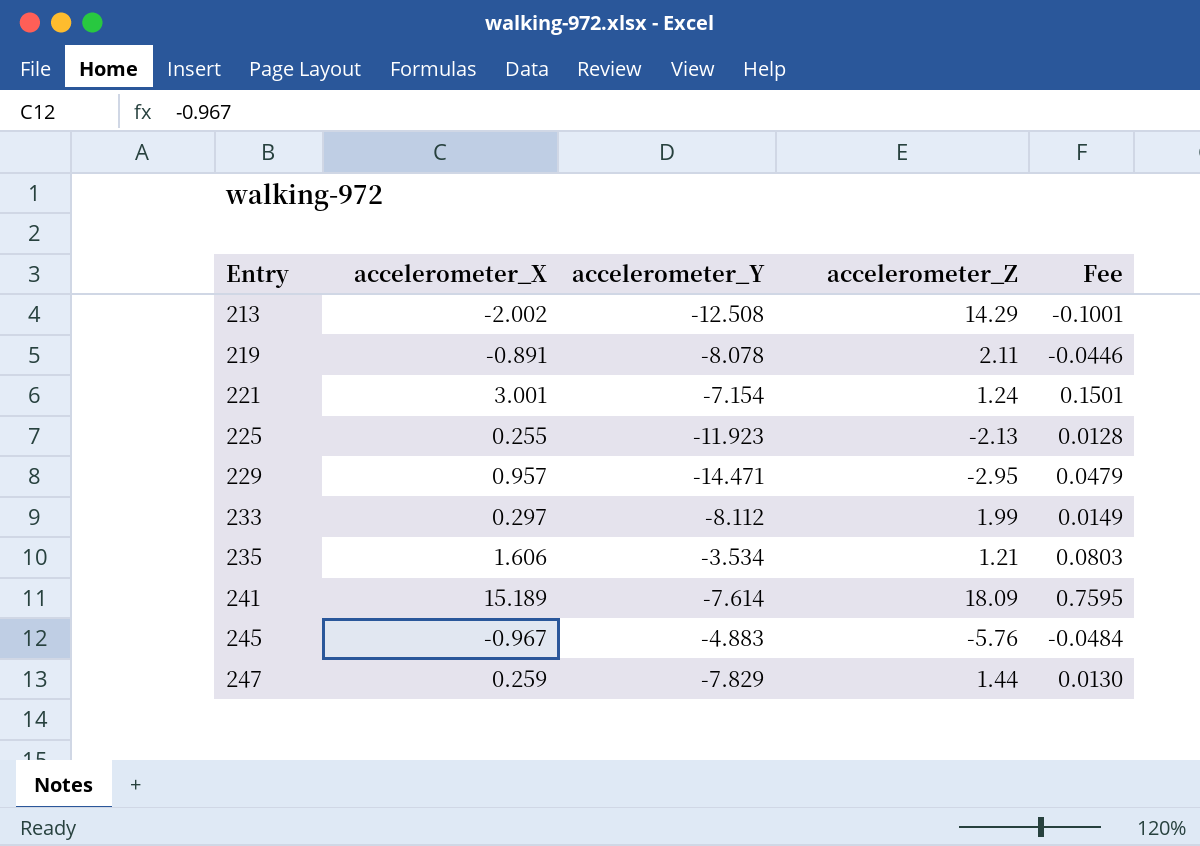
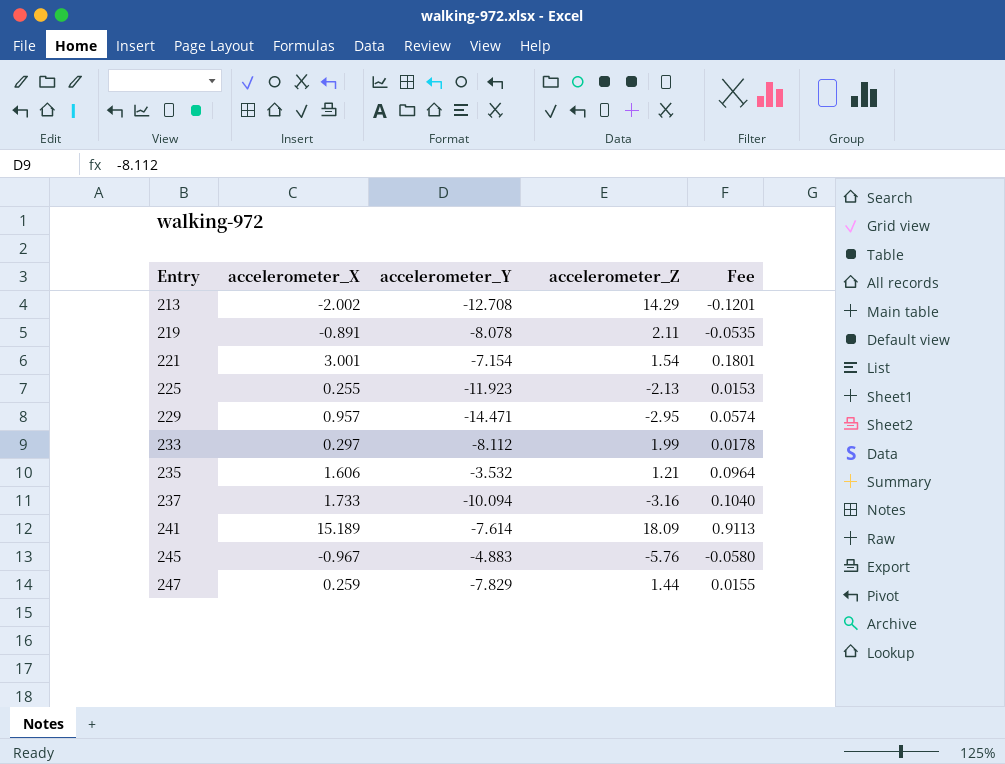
column Fee | formula: [accelerometer_X] * 0.05 -> [accelerometer_X] * 0.06
213 | accelerometer_Y: -12.508 -> -12.708
221 | accelerometer_Z: 1.24 -> 1.54
235 | accelerometer_Y: -3.534 -> -3.532
row 237: none -> 1.733 | -10.094 | -3.16 | 0.1040

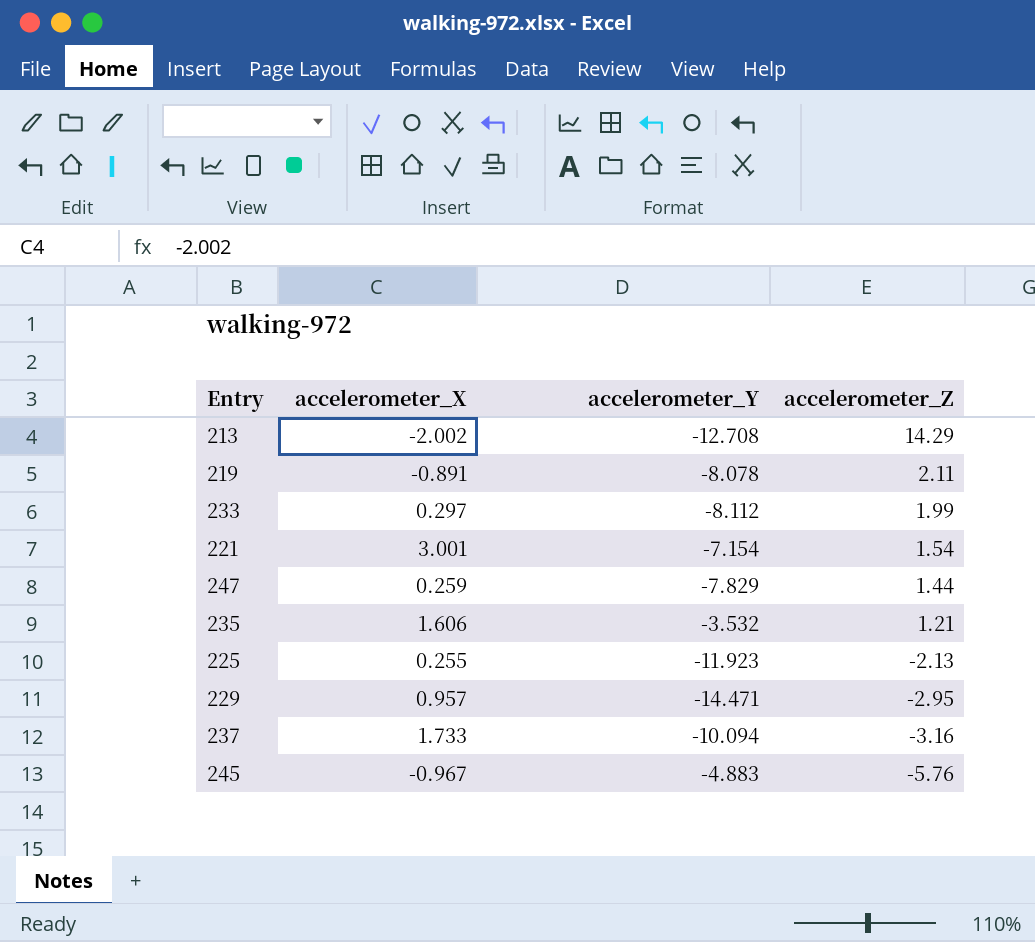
row order: Entry ascending -> accelerometer_Z descending
column Fee | formula: [accelerometer_X] * 0.06 -> none
row 241: 15.189 | -7.614 | 18.09 | 0.9113 -> none

